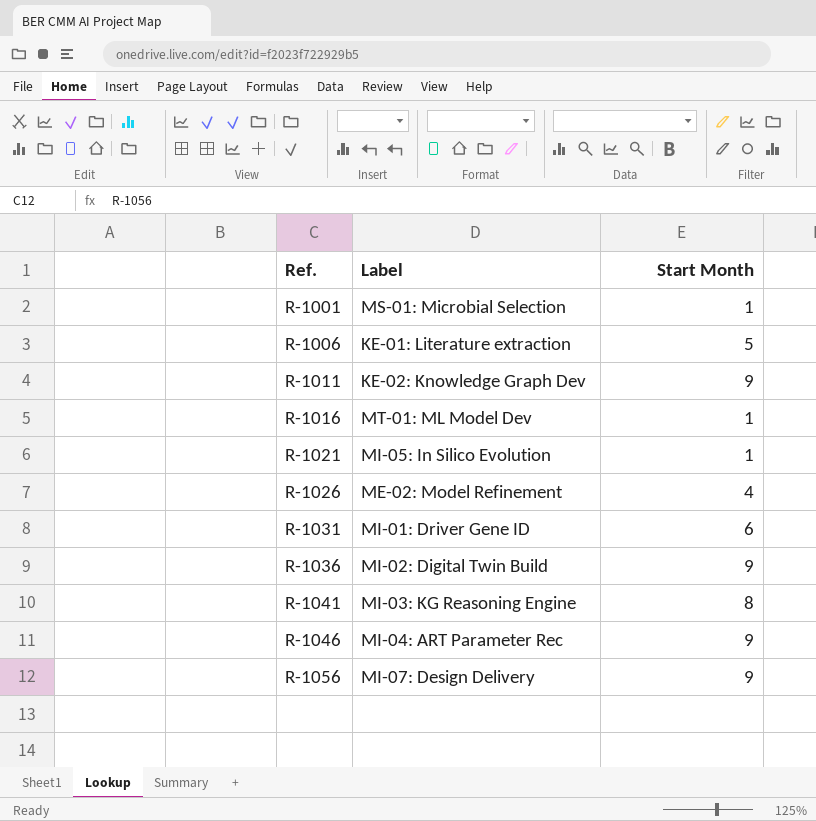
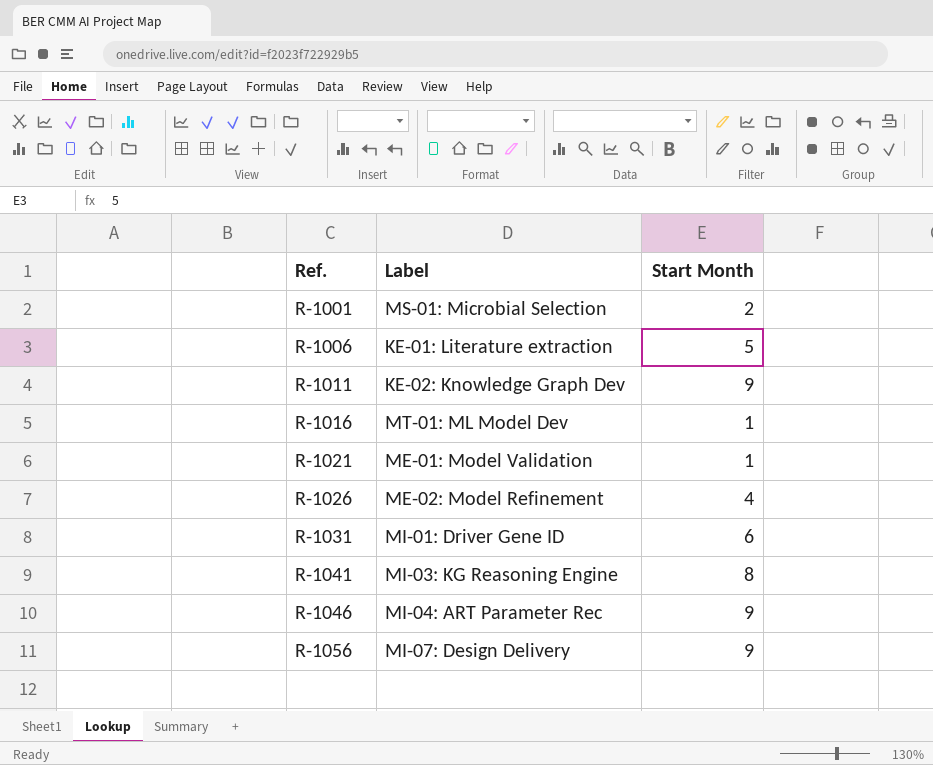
row R-1036: MI-02: Digital Twin Build | 9 -> none
R-1001 | Start Month: 1 -> 2
R-1021 | Label: MI-05: In Silico Evolution -> ME-01: Model Validation

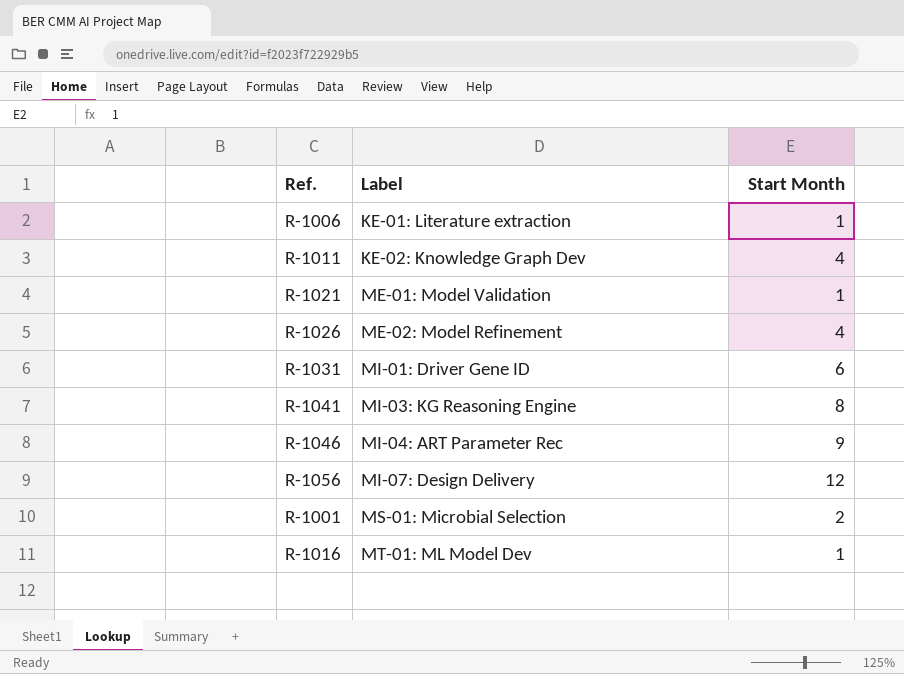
row order: Ref. ascending -> Label ascending
R-1006 | Start Month: 5 -> 1
R-1011 | Start Month: 9 -> 4
R-1056 | Start Month: 9 -> 12

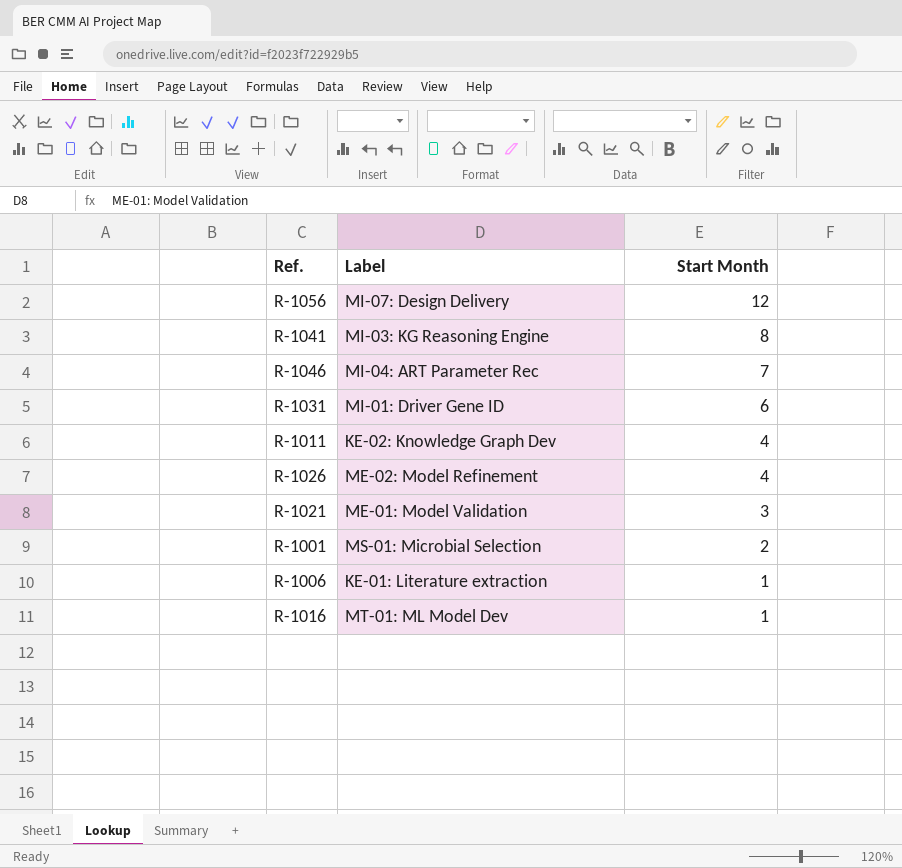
row order: Label ascending -> Start Month descending
R-1046 | Start Month: 9 -> 7
R-1021 | Start Month: 1 -> 3

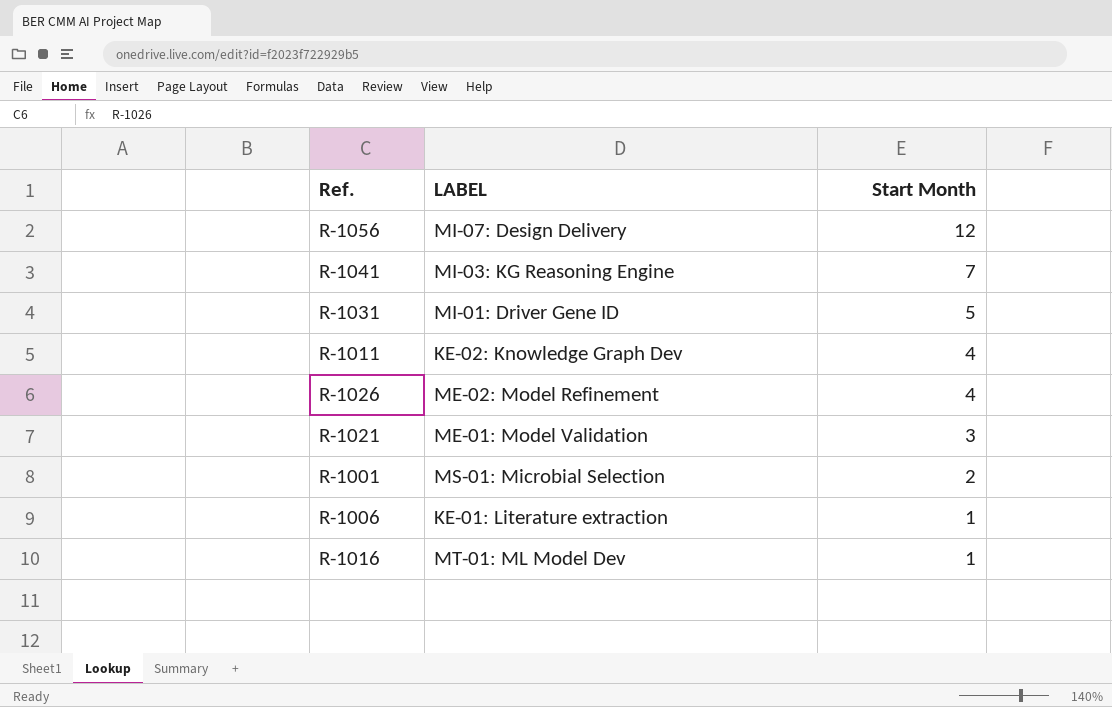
column name: Label -> LABEL
row R-1046: MI-04: ART Parameter Rec | 7 -> none
R-1041 | Start Month: 8 -> 7
R-1031 | Start Month: 6 -> 5

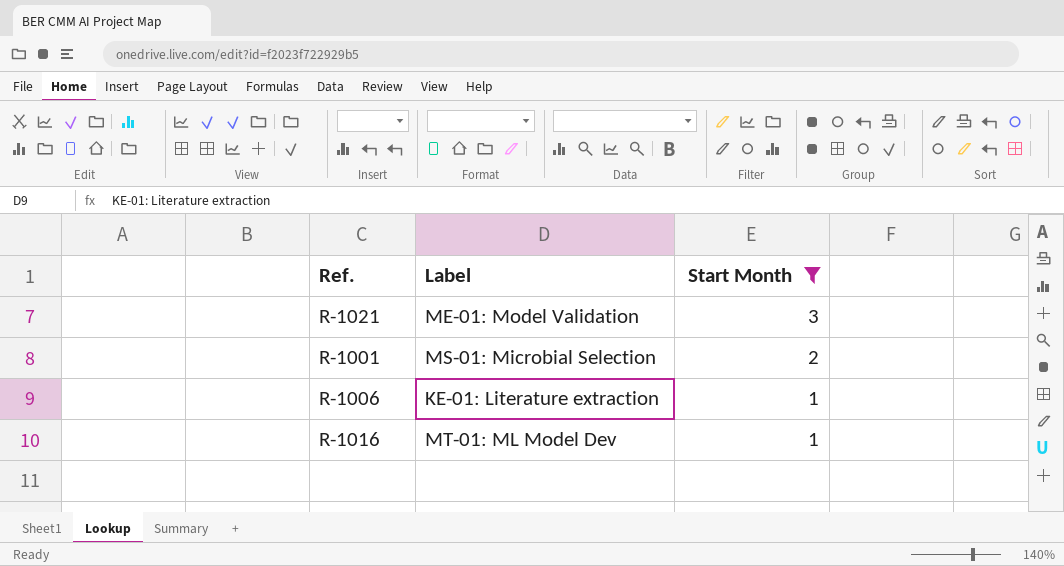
filter: none -> Start Month <= 3
column name: LABEL -> Label

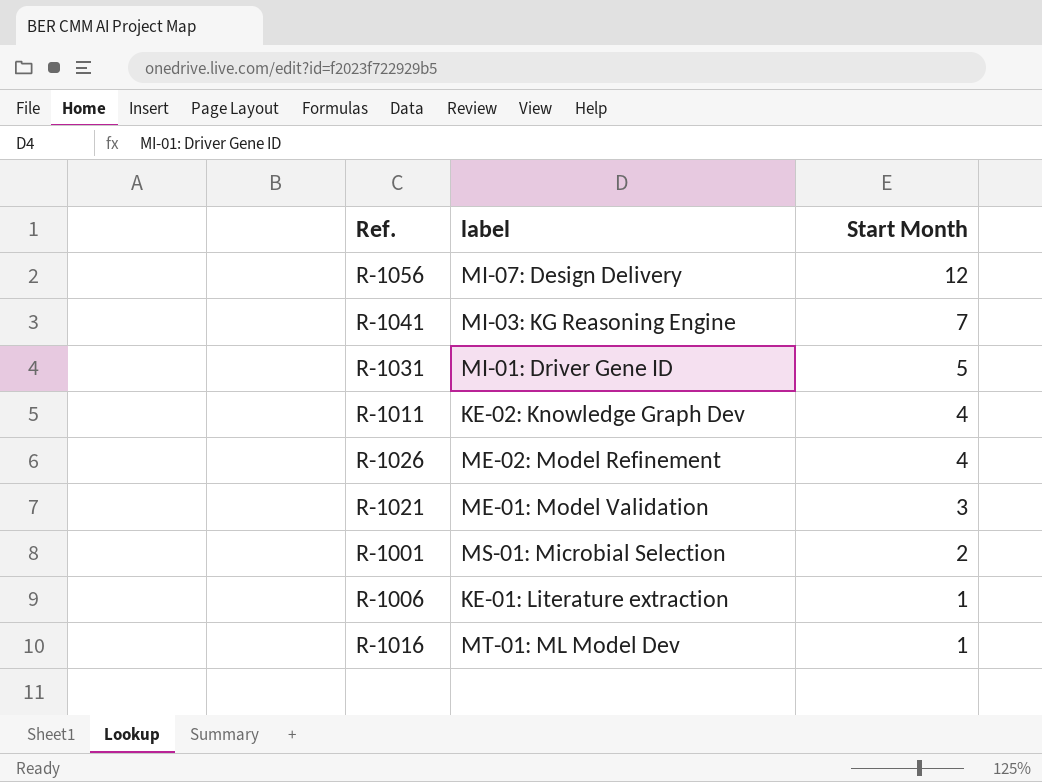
filter: Start Month <= 3 -> none
column name: Label -> label

